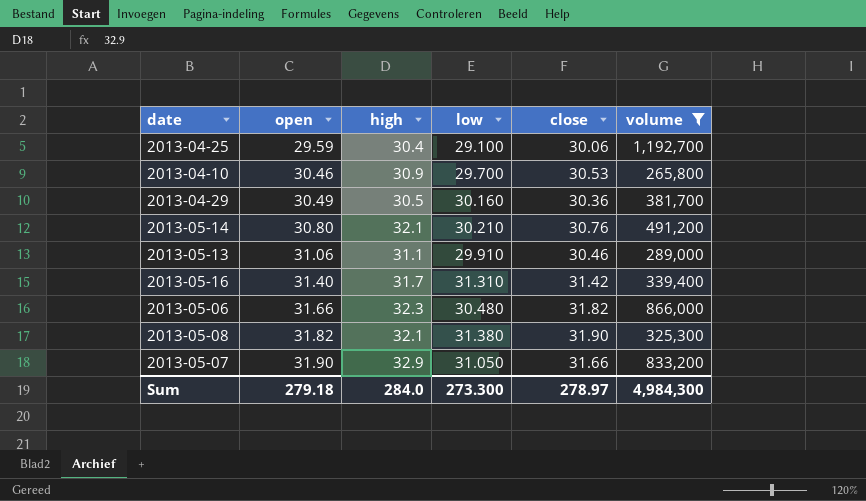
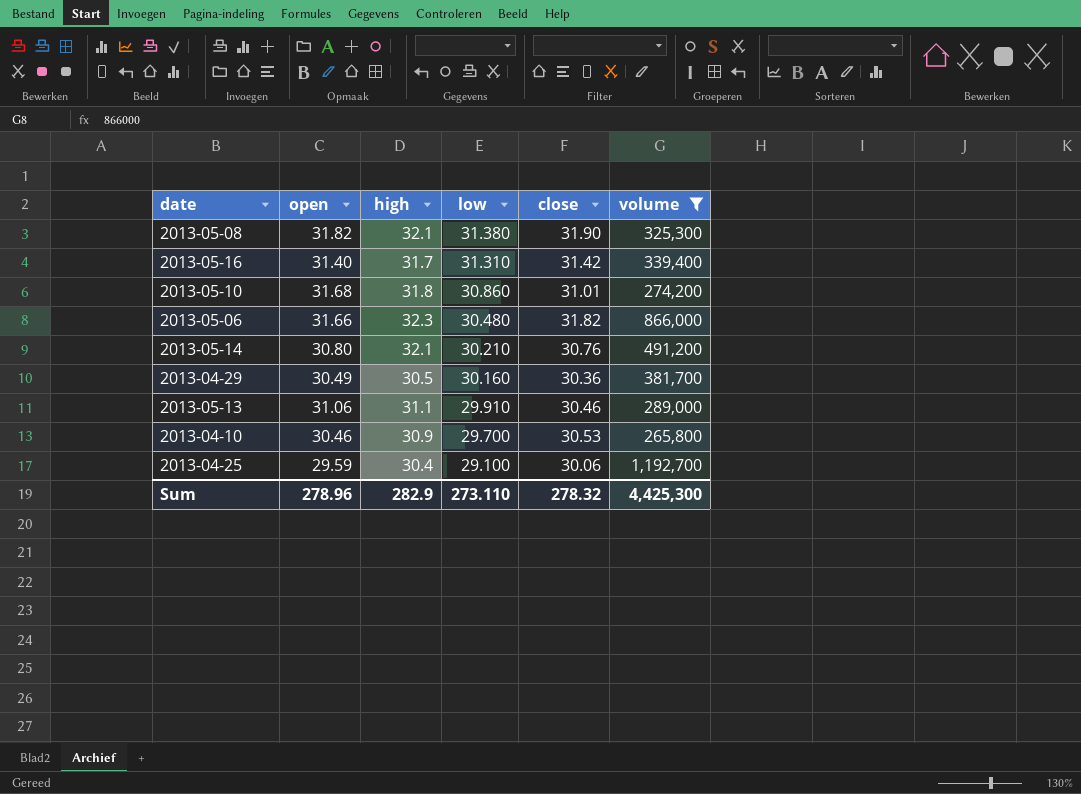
row order: open ascending -> low descending
row 2013-05-07: 31.90 | 32.9 | 31.050 | 31.66 | 833,200 -> none
row 2013-05-10: none -> 31.68 | 31.8 | 30.860 | 31.01 | 274,200
Sum | open: 279.18 -> 278.96
Sum | high: 284.0 -> 282.9
Sum | low: 273.300 -> 273.110
Sum | close: 278.97 -> 278.32
Sum | volume: 4,984,300 -> 4,425,300

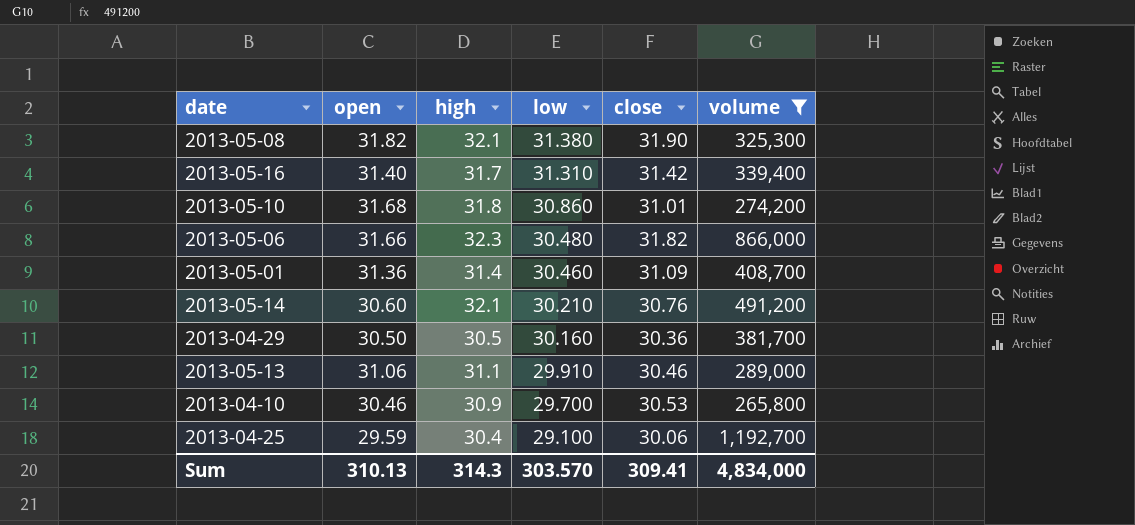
row 2013-05-01: none -> 31.36 | 31.4 | 30.460 | 31.09 | 408,700
2013-05-14 | open: 30.80 -> 30.60
2013-04-29 | open: 30.49 -> 30.50
Sum | open: 278.96 -> 310.13
Sum | high: 282.9 -> 314.3
Sum | low: 273.110 -> 303.570
Sum | close: 278.32 -> 309.41
Sum | volume: 4,425,300 -> 4,834,000

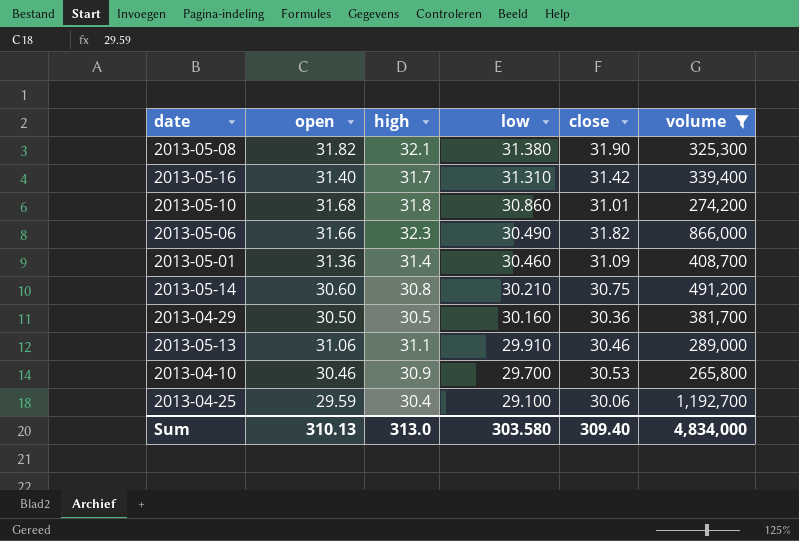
2013-05-06 | low: 30.480 -> 30.490
2013-05-14 | high: 32.1 -> 30.8
2013-05-14 | close: 30.76 -> 30.75
Sum | high: 314.3 -> 313.0
Sum | low: 303.570 -> 303.580
Sum | close: 309.41 -> 309.40

